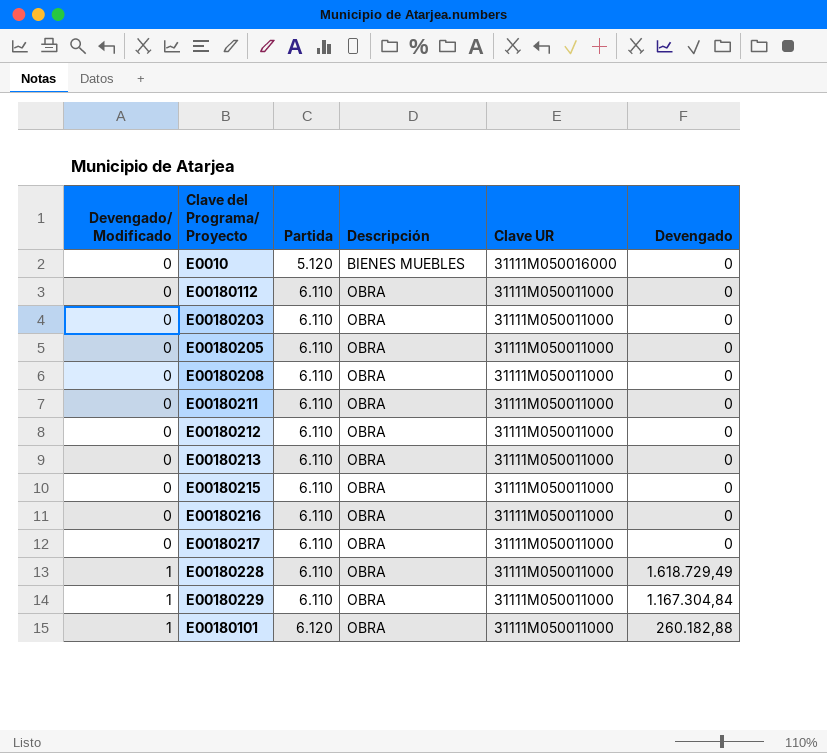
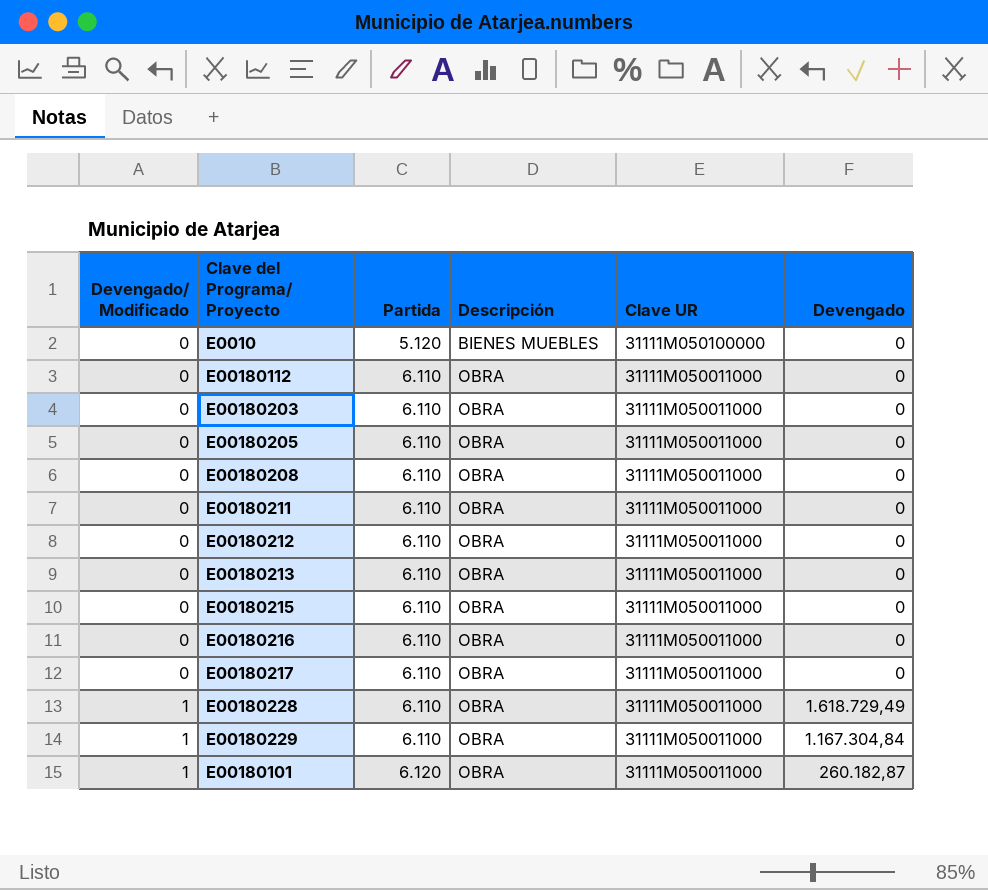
E0010 | Clave UR: 31111M050016000 -> 31111M050100000
E00180101 | Devengado: 260.182,88 -> 260.182,87

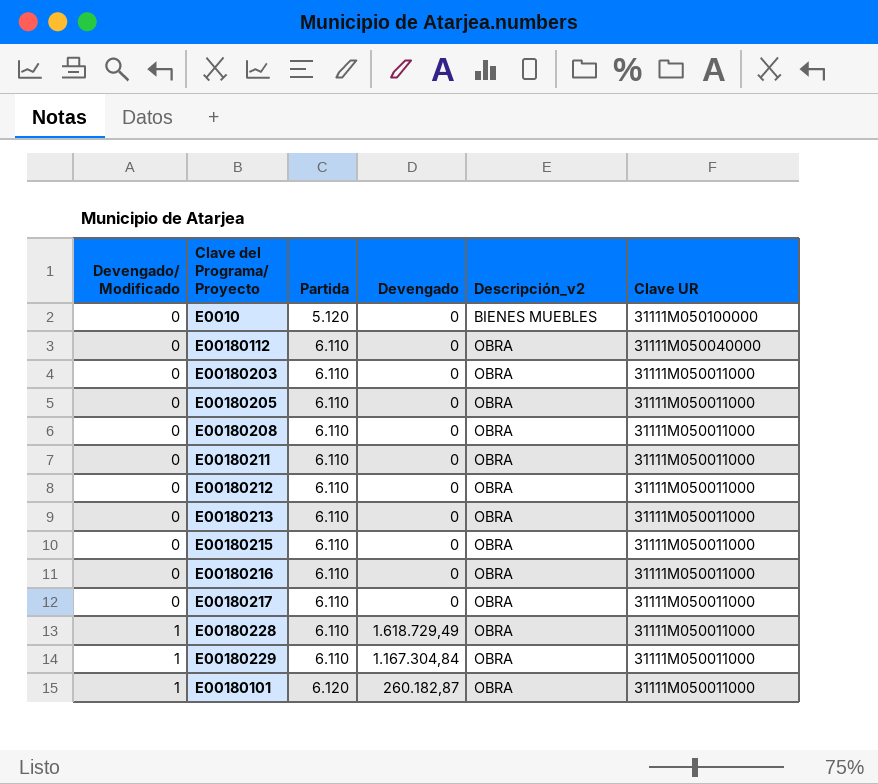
column Devengado | position: 6 -> 4
column name: Descripción -> Descripción_v2
E00180112 | Clave UR: 31111M050011000 -> 31111M050040000

